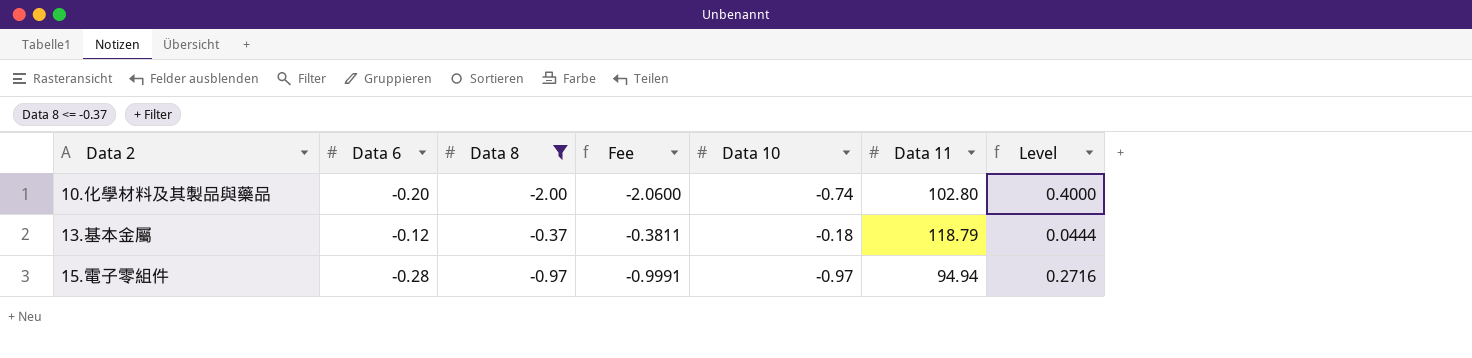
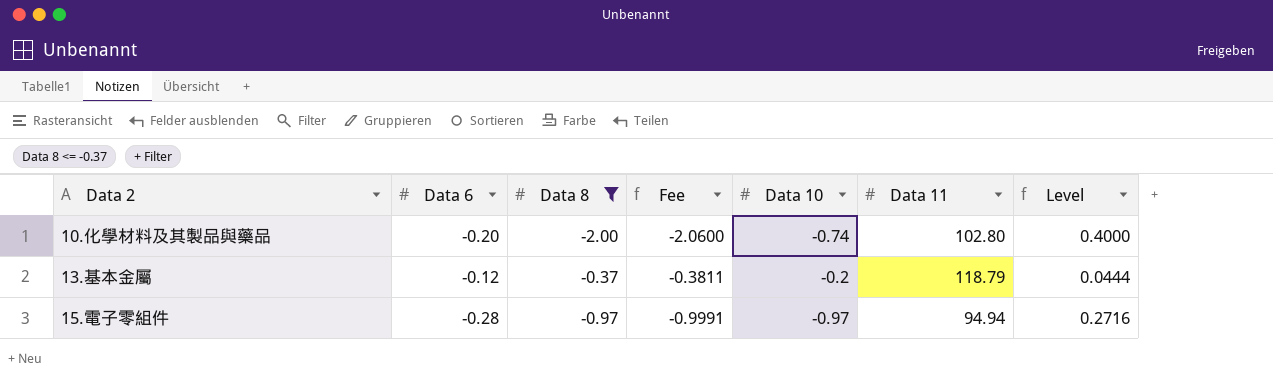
13.基本金屬 | Data 10: -0.18 -> -0.2

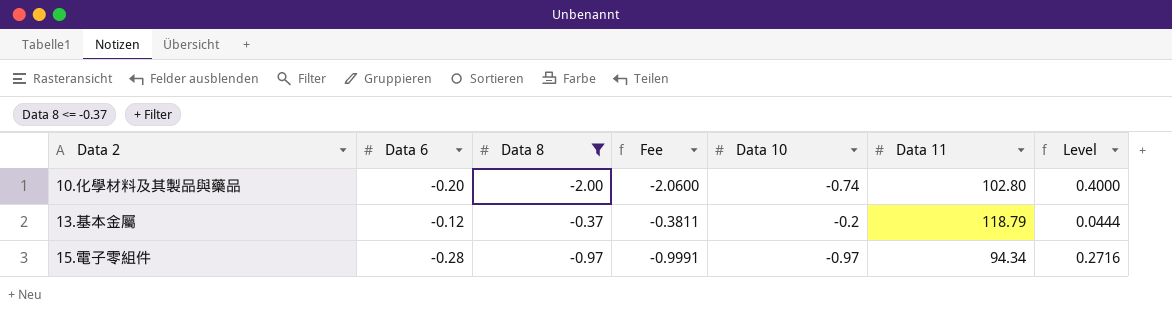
15.電子零組件 | Data 11: 94.94 -> 94.34

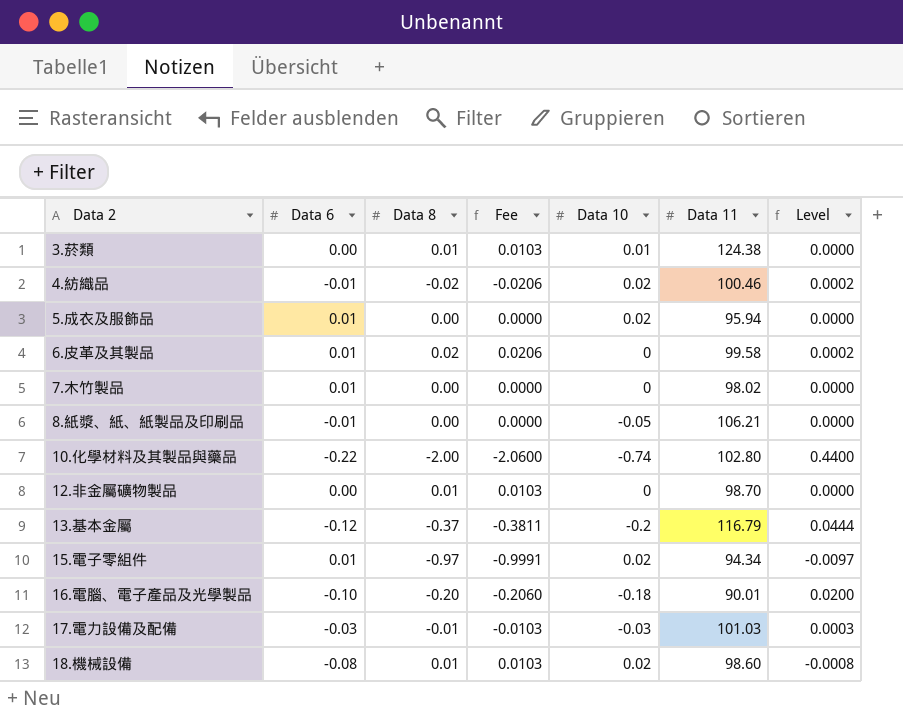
filter: Data 8 <= -0.37 -> none
10.化學材料及其製品與藥品 | Data 6: -0.20 -> -0.22
10.化學材料及其製品與藥品 | Level: 0.4000 -> 0.4400
13.基本金屬 | Data 11: 118.79 -> 116.79
15.電子零組件 | Data 6: -0.28 -> 0.01
15.電子零組件 | Data 10: -0.97 -> 0.02
15.電子零組件 | Level: 0.2716 -> -0.0097

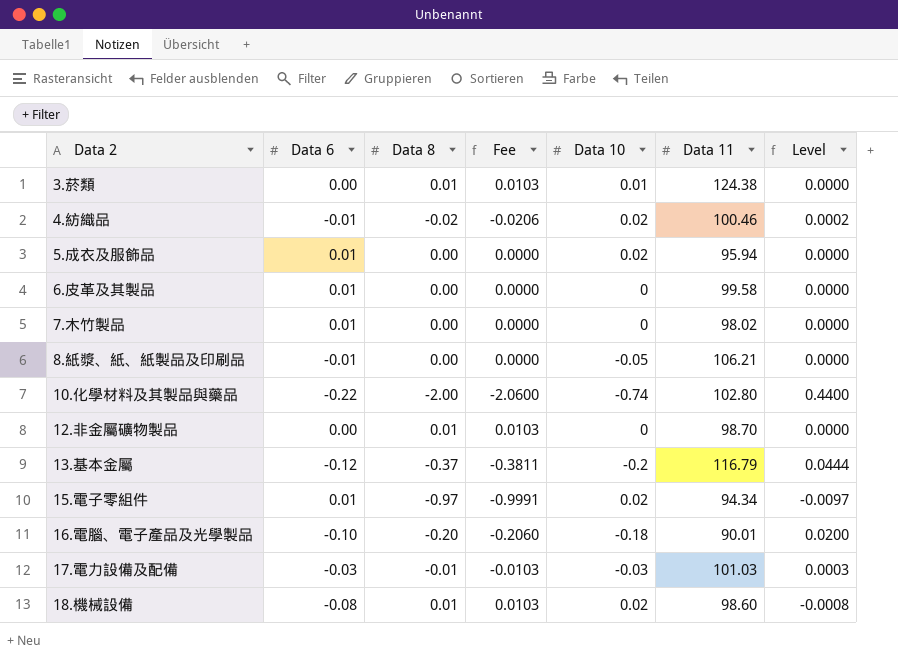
6.皮革及其製品 | Data 8: 0.02 -> 0.00
6.皮革及其製品 | Fee: 0.0206 -> 0.0000
6.皮革及其製品 | Level: 0.0002 -> 0.0000

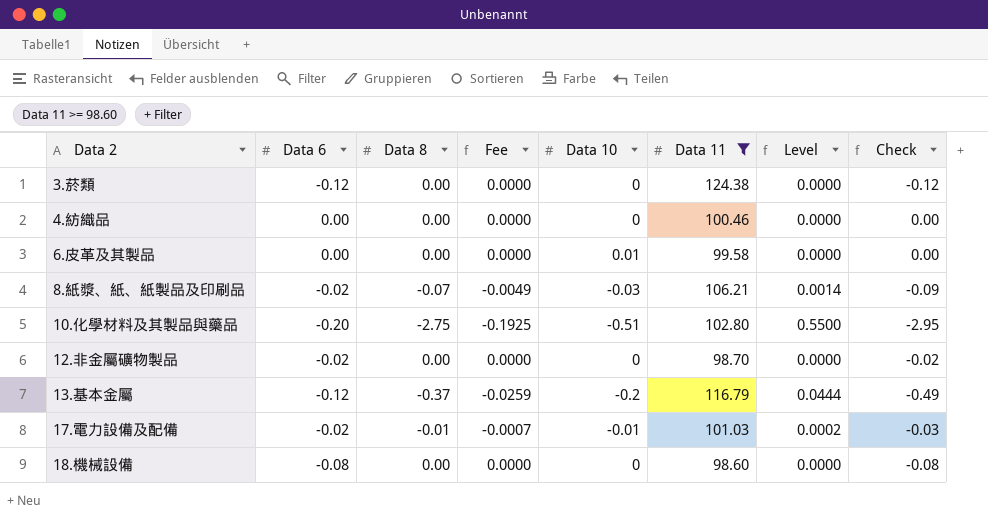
filter: none -> Data 11 >= 98.60
column Fee | formula: [Data 8] * 1.03 -> [Data 8] * 0.07
column Check | formula: none -> [Data 6] + [Data 8]
3.菸類 | Data 6: 0.00 -> -0.12
3.菸類 | Data 8: 0.01 -> 0.00
3.菸類 | Data 10: 0.01 -> 0
4.紡織品 | Data 6: -0.01 -> 0.00
4.紡織品 | Data 8: -0.02 -> 0.00
4.紡織品 | Data 10: 0.02 -> 0
4.紡織品 | Level: 0.0002 -> 0.0000
6.皮革及其製品 | Data 6: 0.01 -> 0.00
6.皮革及其製品 | Data 10: 0 -> 0.01
8.紙漿、紙、紙製品及印刷品 | Data 6: -0.01 -> -0.02
8.紙漿、紙、紙製品及印刷品 | Data 8: 0.00 -> -0.07
8.紙漿、紙、紙製品及印刷品 | Data 10: -0.05 -> -0.03
8.紙漿、紙、紙製品及印刷品 | Level: 0.0000 -> 0.0014
10.化學材料及其製品與藥品 | Data 6: -0.22 -> -0.20
10.化學材料及其製品與藥品 | Data 8: -2.00 -> -2.75
10.化學材料及其製品與藥品 | Data 10: -0.74 -> -0.51
10.化學材料及其製品與藥品 | Level: 0.4400 -> 0.5500
12.非金屬礦物製品 | Data 6: 0.00 -> -0.02
12.非金屬礦物製品 | Data 8: 0.01 -> 0.00
17.電力設備及配備 | Data 6: -0.03 -> -0.02
17.電力設備及配備 | Data 10: -0.03 -> -0.01
17.電力設備及配備 | Level: 0.0003 -> 0.0002
18.機械設備 | Data 8: 0.01 -> 0.00
18.機械設備 | Data 10: 0.02 -> 0
18.機械設備 | Level: -0.0008 -> 0.0000

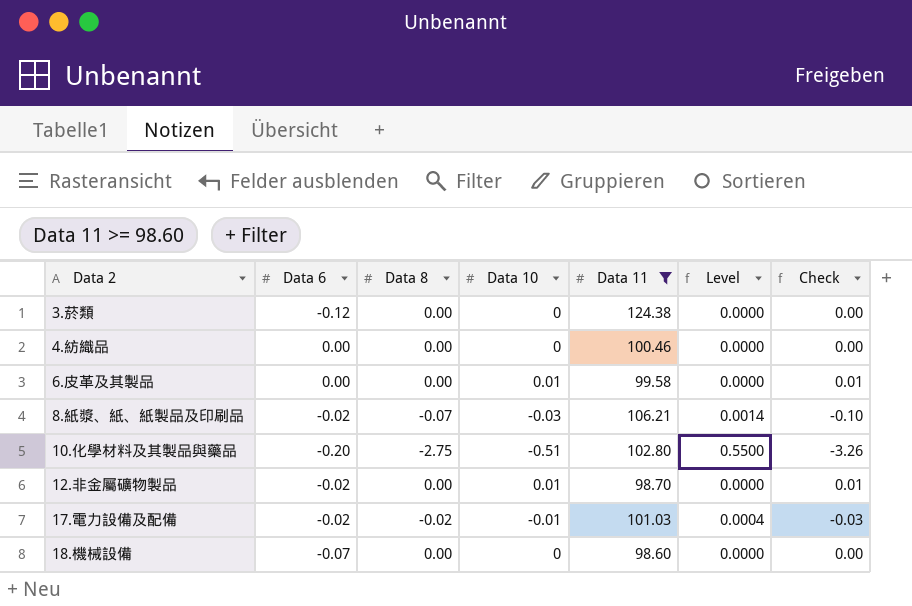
column Fee | formula: [Data 8] * 0.07 -> none
column Check | formula: [Data 6] + [Data 8] -> [Data 8] + [Data 10]
row 13.基本金屬: -0.12 | -0.37 | -0.0259 | -0.2 | 116.79 | 0.0444 | -0.49 -> none
12.非金屬礦物製品 | Data 10: 0 -> 0.01
17.電力設備及配備 | Data 8: -0.01 -> -0.02
17.電力設備及配備 | Level: 0.0002 -> 0.0004
18.機械設備 | Data 6: -0.08 -> -0.07

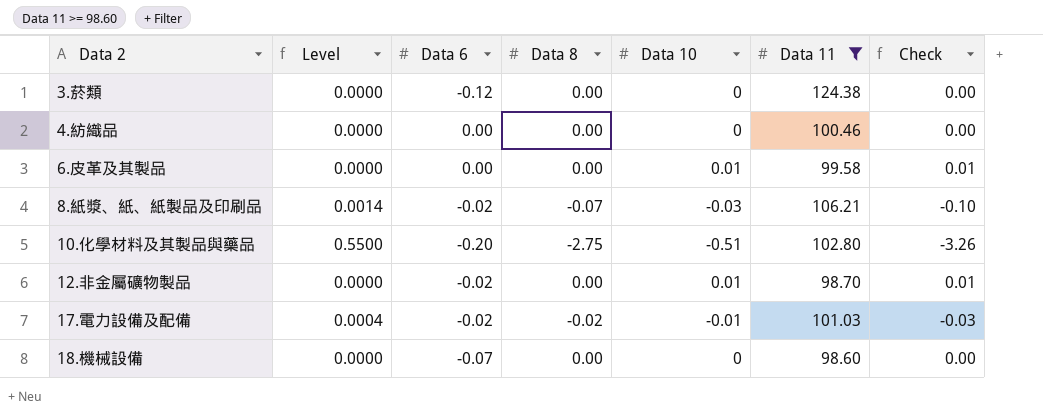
column Level | position: 6 -> 2

